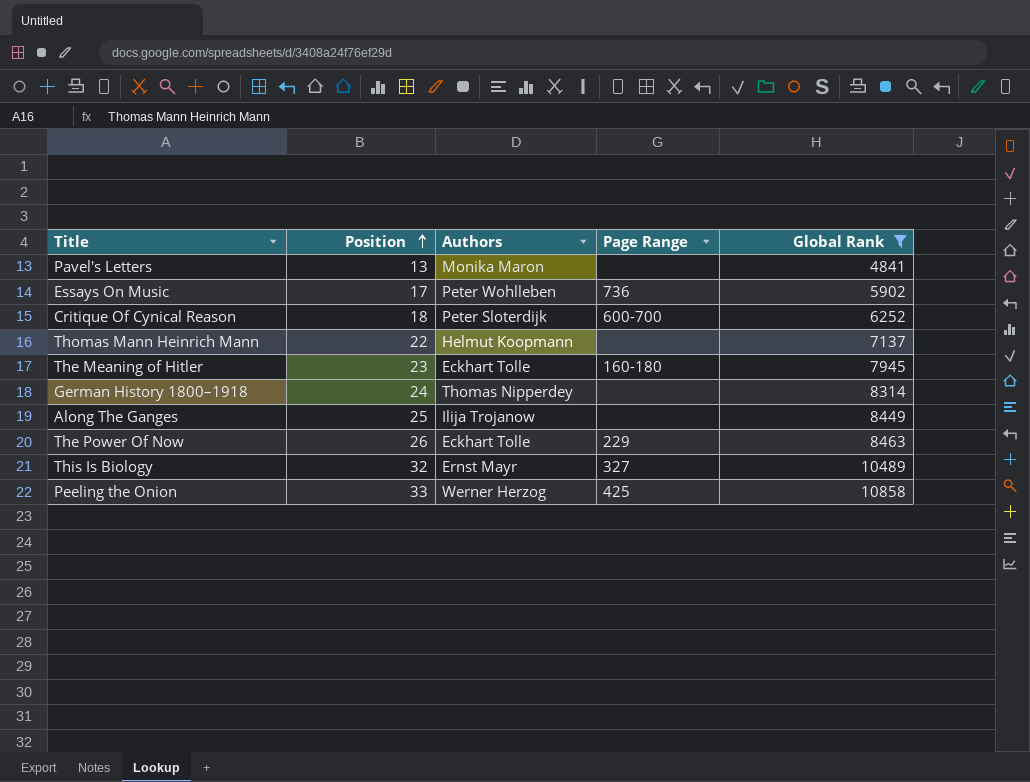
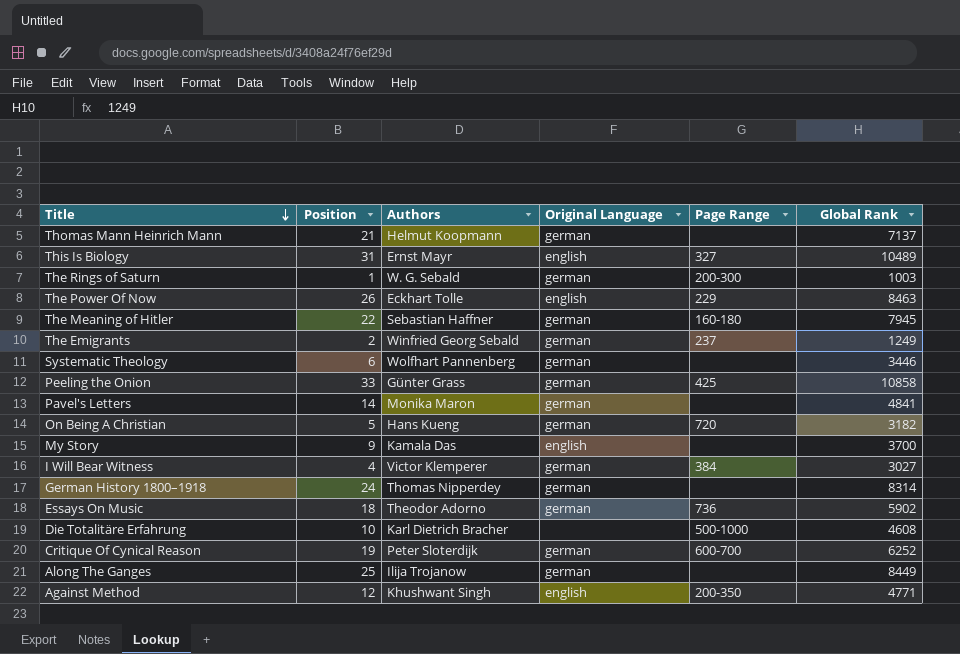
filter: Global Rank >= 4841 -> none
row order: Position ascending -> Title descending
column Original Language | position: none -> 4
Thomas Mann Heinrich Mann | Position: 22 -> 21
This Is Biology | Position: 32 -> 31
The Meaning of Hitler | Position: 23 -> 22
The Meaning of Hitler | Authors: Eckhart Tolle -> Sebastian Haffner
Peeling the Onion | Authors: Werner Herzog -> Günter Grass
Pavel's Letters | Position: 13 -> 14
Essays On Music | Position: 17 -> 18
Essays On Music | Authors: Peter Wohlleben -> Theodor Adorno
Critique Of Cynical Reason | Position: 18 -> 19

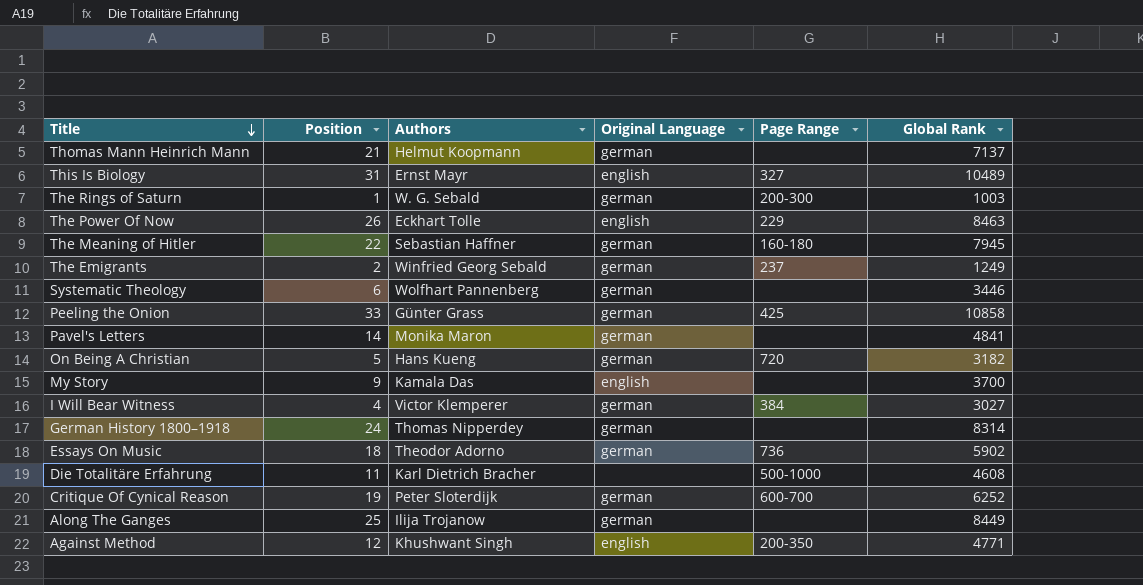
Die Totalitäre Erfahrung | Position: 10 -> 11

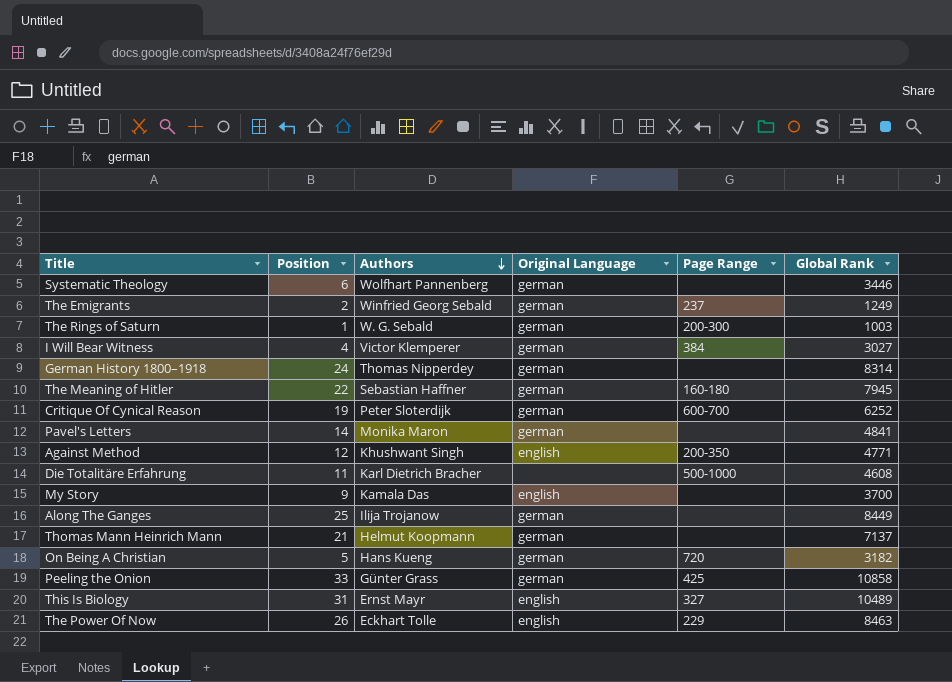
row order: Title descending -> Authors descending
row Essays On Music: 18 | Theodor Adorno | german | 736 | 5902 -> none

